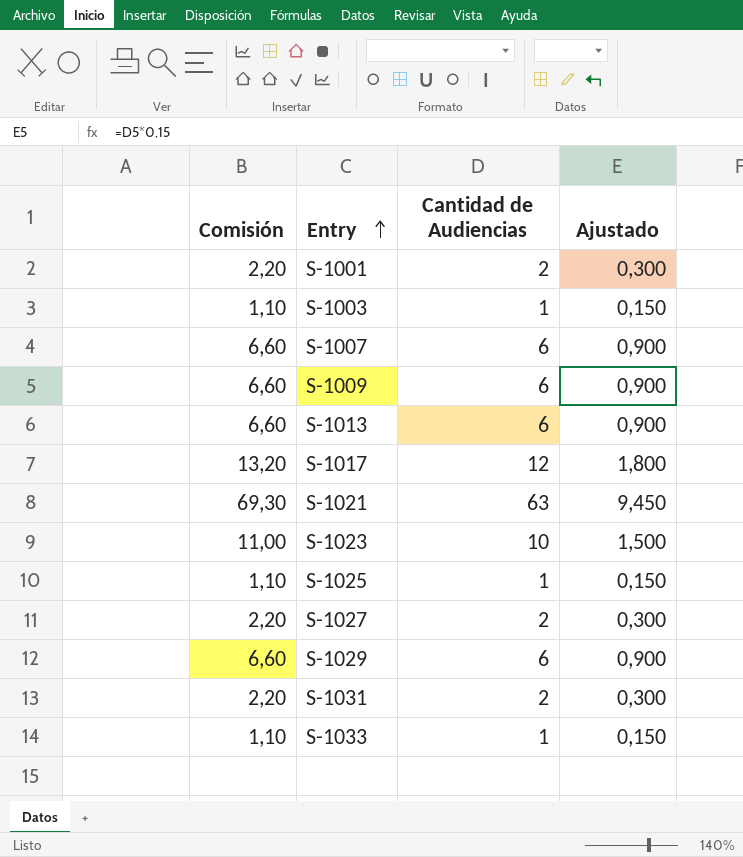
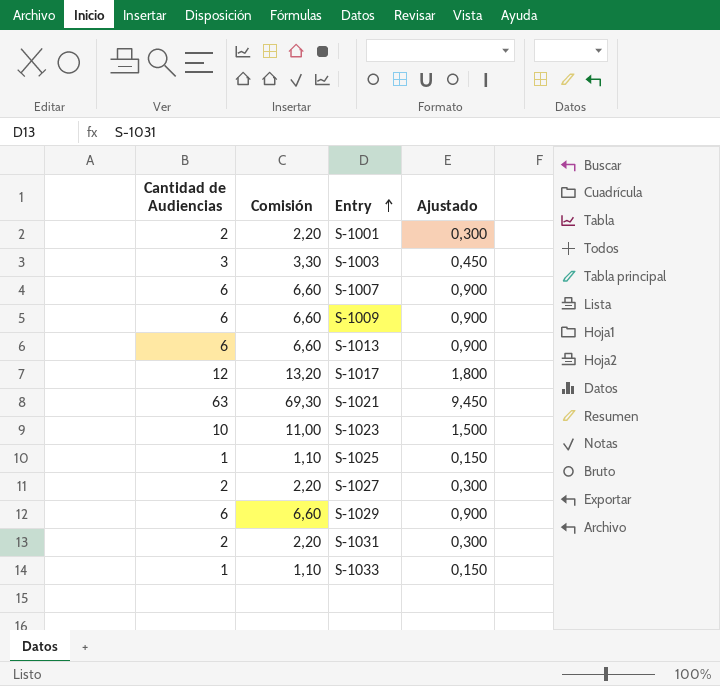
column Cantidad de Audiencias | position: 3 -> 1
S-1003 | Cantidad de Audiencias: 1 -> 3
S-1003 | Comisión: 1,10 -> 3,30
S-1003 | Ajustado: 0,150 -> 0,450

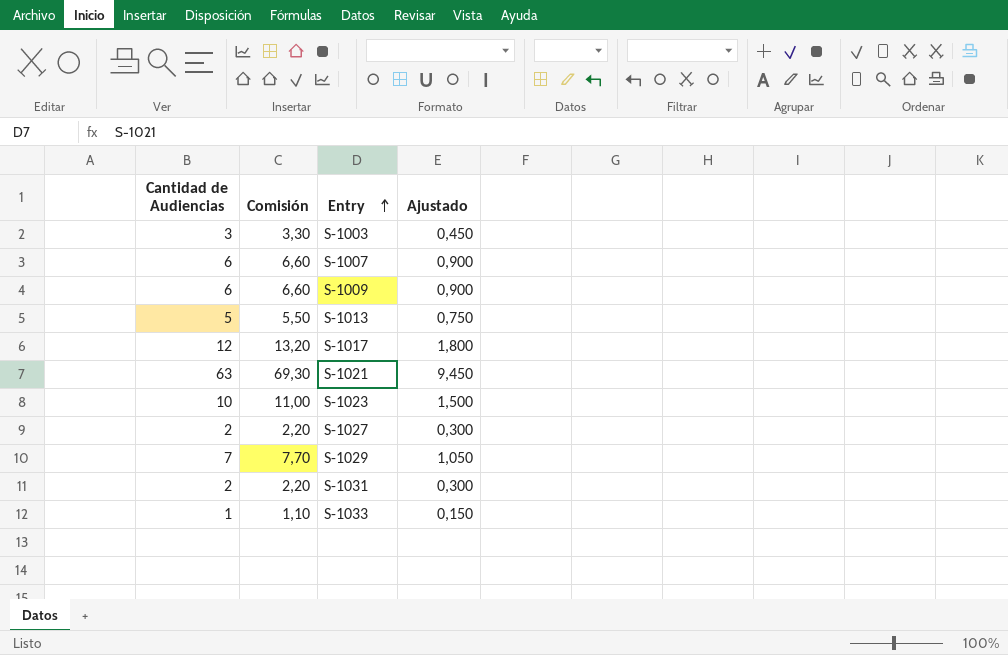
row S-1001: 2 | 2,20 | 0,300 -> none
row S-1025: 1 | 1,10 | 0,150 -> none
S-1013 | Cantidad de Audiencias: 6 -> 5
S-1013 | Comisión: 6,60 -> 5,50
S-1013 | Ajustado: 0,900 -> 0,750
S-1029 | Cantidad de Audiencias: 6 -> 7
S-1029 | Comisión: 6,60 -> 7,70
S-1029 | Ajustado: 0,900 -> 1,050

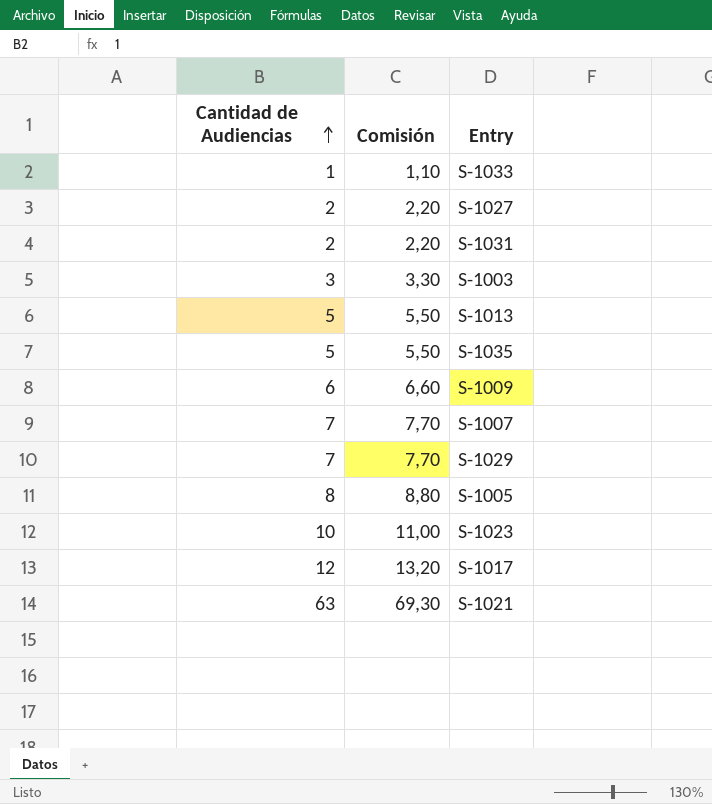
row order: Entry ascending -> Cantidad de Audiencias ascending
column Ajustado | formula: [Cantidad de Audiencias] * 0,15 -> none
row S-1035: none -> 5 | 5,50
S-1007 | Cantidad de Audiencias: 6 -> 7
S-1007 | Comisión: 6,60 -> 7,70
row S-1005: none -> 8 | 8,80

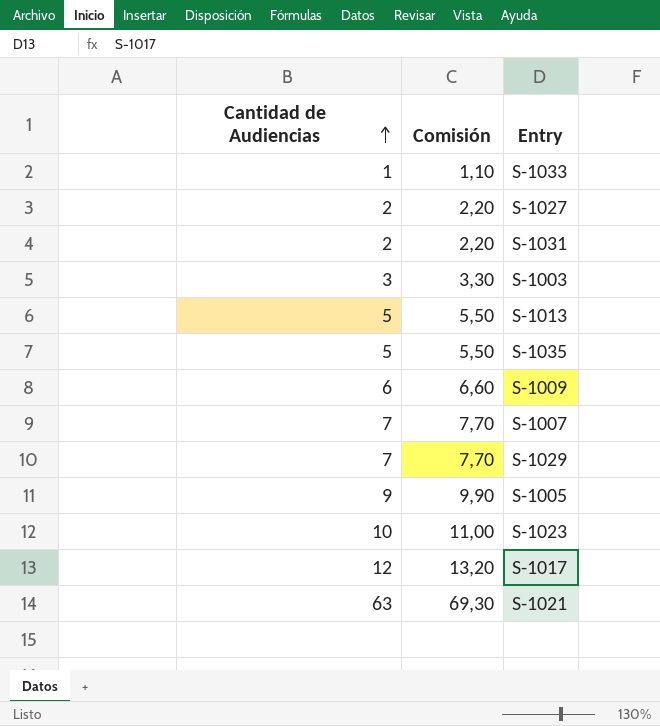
S-1005 | Cantidad de Audiencias: 8 -> 9
S-1005 | Comisión: 8,80 -> 9,90

